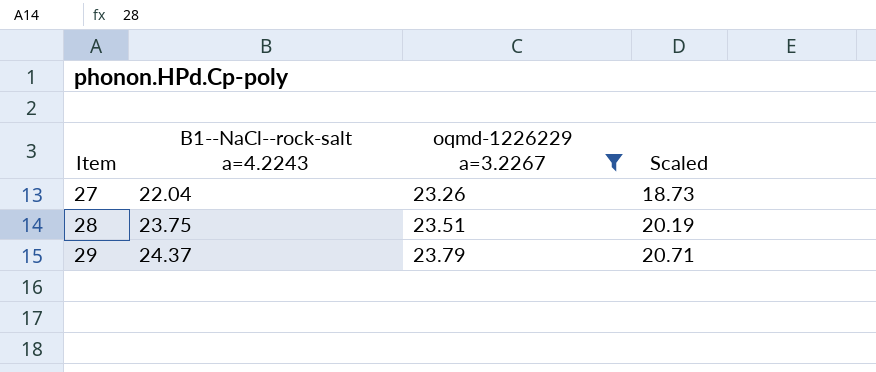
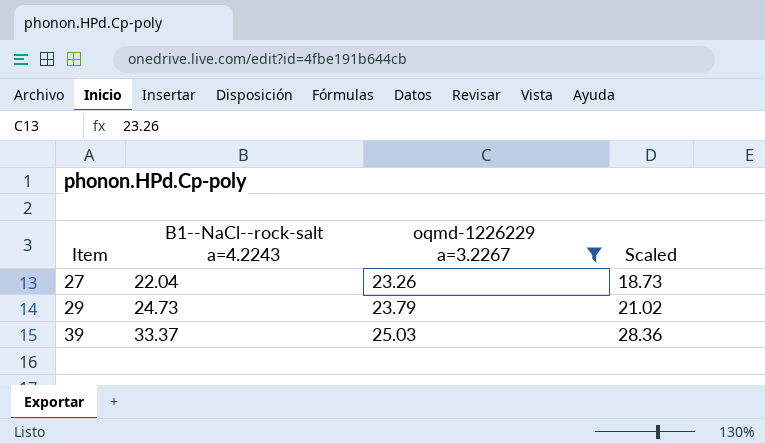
row 28: 23.75 | 23.51 | 20.19 -> none
29 | B1--NaCl--rock-salt a=4.2243: 24.37 -> 24.73
29 | Scaled: 20.71 -> 21.02
row 39: none -> 33.37 | 25.03 | 28.36

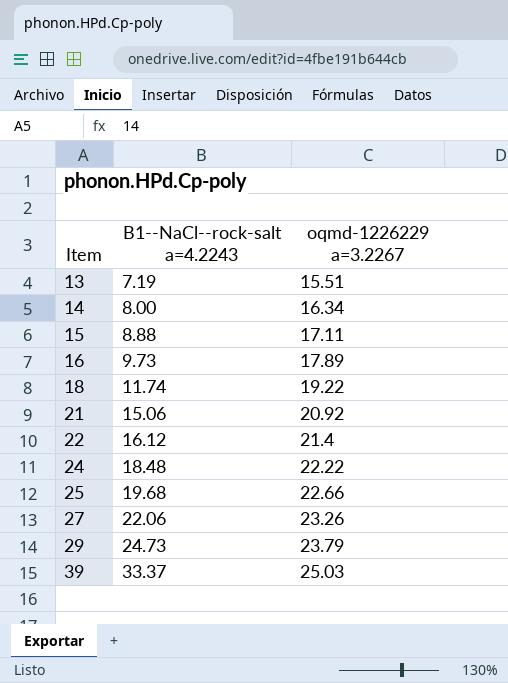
filter: oqmd-1226229 a=3.2267 >= 23.26 -> none
column Scaled | formula: [B1--NaCl--rock-salt a=4.2243] * 0.85 -> none
27 | B1--NaCl--rock-salt a=4.2243: 22.04 -> 22.06

